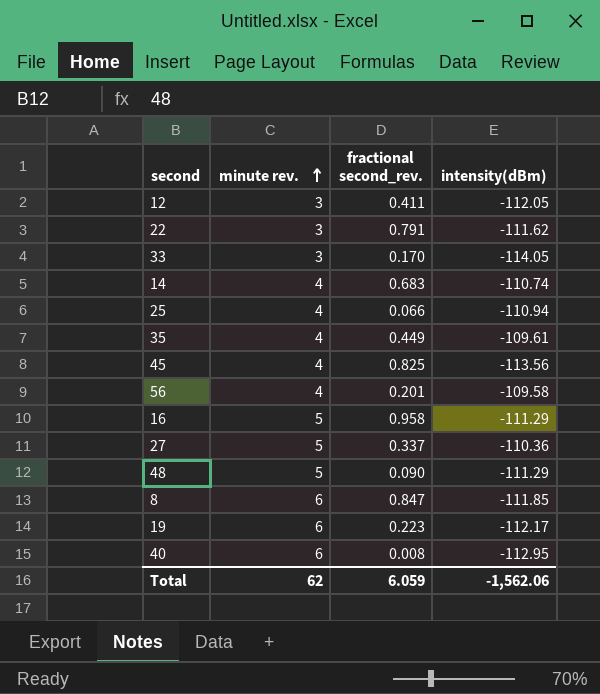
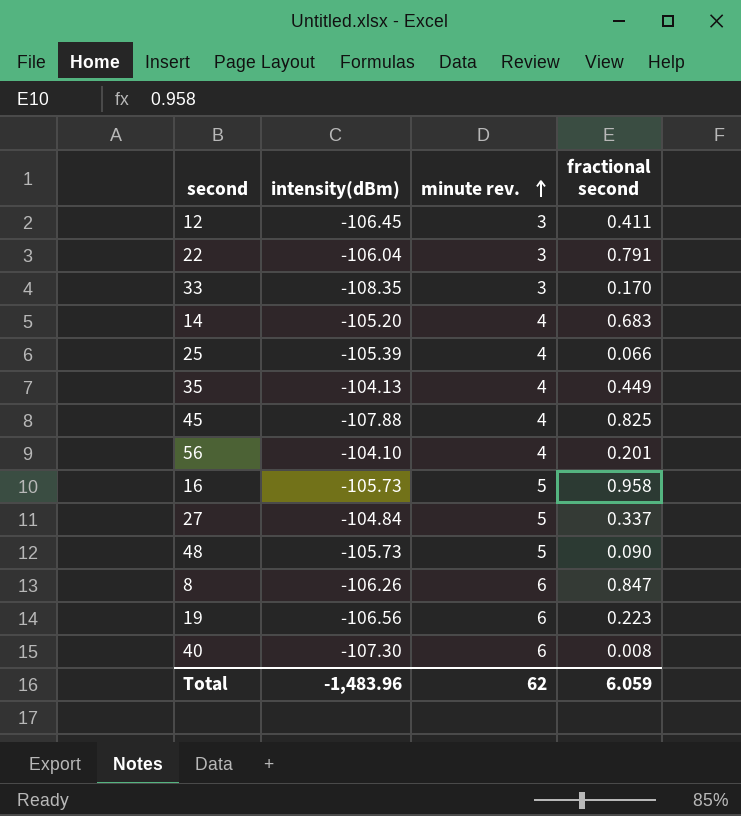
column intensity(dBm) | position: 4 -> 2
column name: fractional second_rev. -> fractional second
12 | intensity(dBm): -112.05 -> -106.45
22 | intensity(dBm): -111.62 -> -106.04
33 | intensity(dBm): -114.05 -> -108.35
14 | intensity(dBm): -110.74 -> -105.20
25 | intensity(dBm): -110.94 -> -105.39
35 | intensity(dBm): -109.61 -> -104.13
45 | intensity(dBm): -113.56 -> -107.88
56 | intensity(dBm): -109.58 -> -104.10
16 | intensity(dBm): -111.29 -> -105.73
27 | intensity(dBm): -110.36 -> -104.84
48 | intensity(dBm): -111.29 -> -105.73
8 | intensity(dBm): -111.85 -> -106.26
19 | intensity(dBm): -112.17 -> -106.56
40 | intensity(dBm): -112.95 -> -107.30
Total | intensity(dBm): -1,562.06 -> -1,483.96

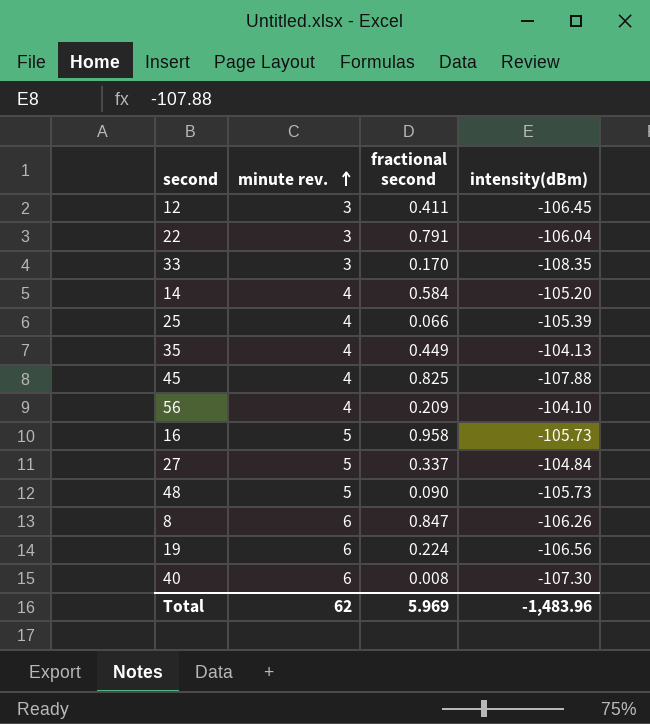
column intensity(dBm) | position: 2 -> 4
14 | fractional second: 0.683 -> 0.584
56 | fractional second: 0.201 -> 0.209
19 | fractional second: 0.223 -> 0.224
Total | fractional second: 6.059 -> 5.969

